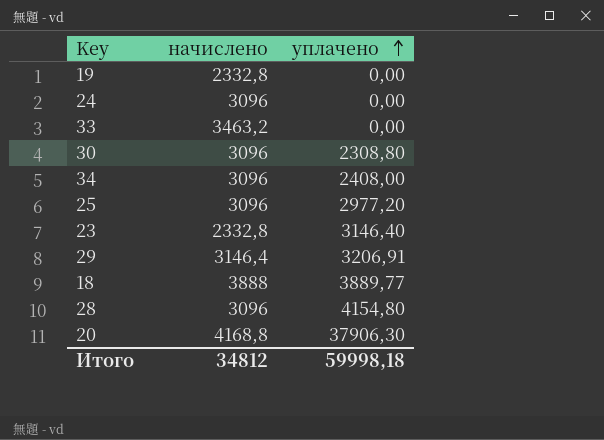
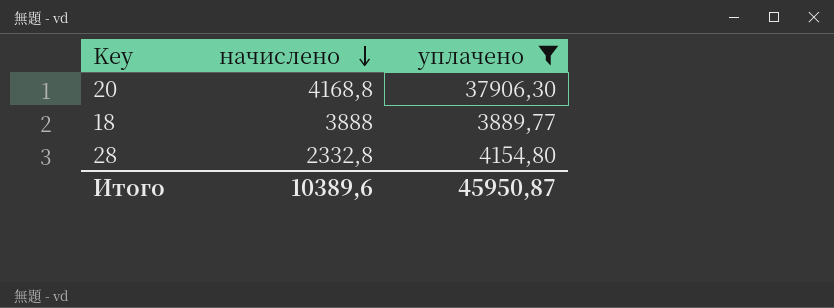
filter: none -> уплачено >= 3889,77
row order: уплачено ascending -> начислено descending
28 | начислено: 3096 -> 2332,8
Итого | начислено: 34812 -> 10389,6
Итого | уплачено: 59998,18 -> 45950,87

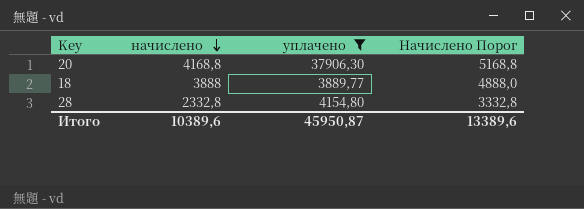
column Начислено Порог | formula: none -> [начислено] + 1000

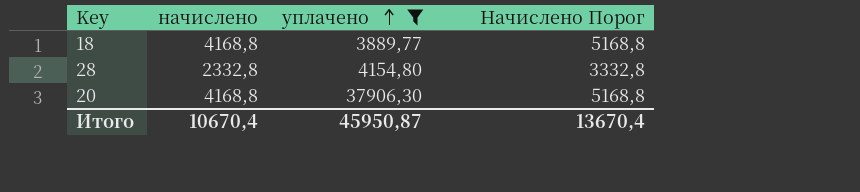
row order: начислено descending -> уплачено ascending
18 | начислено: 3888 -> 4168,8
18 | Начислено Порог: 4888,0 -> 5168,8
Итого | начислено: 10389,6 -> 10670,4
Итого | Начислено Порог: 13389,6 -> 13670,4

